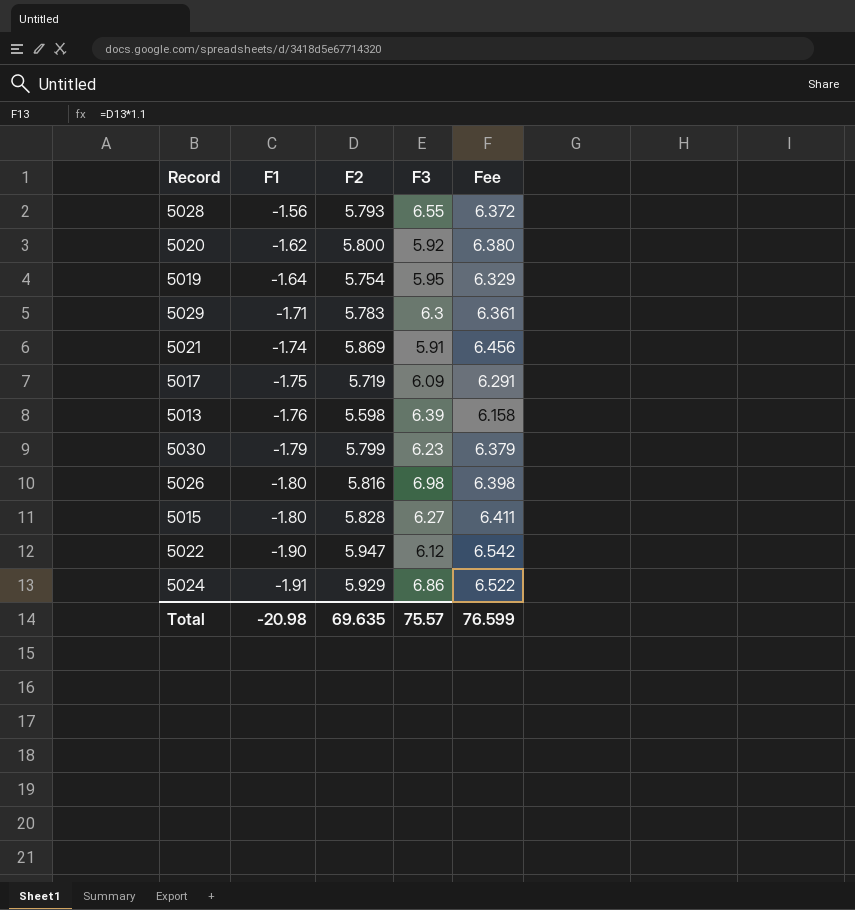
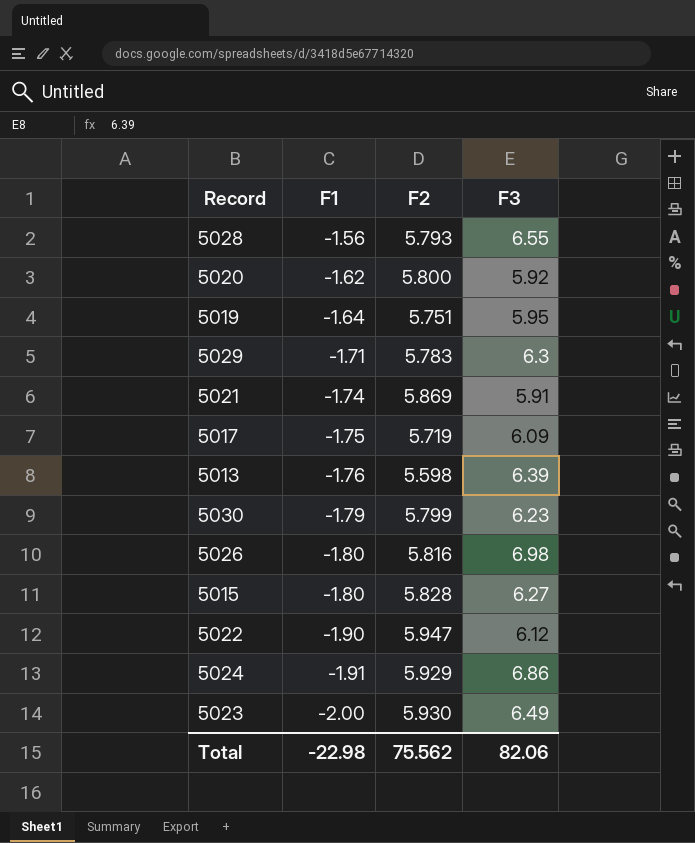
column Fee | formula: [F2] * 1.1 -> none
5019 | F2: 5.754 -> 5.751
row 5023: none -> -2.00 | 5.930 | 6.49
Total | F1: -20.98 -> -22.98
Total | F2: 69.635 -> 75.562
Total | F3: 75.57 -> 82.06

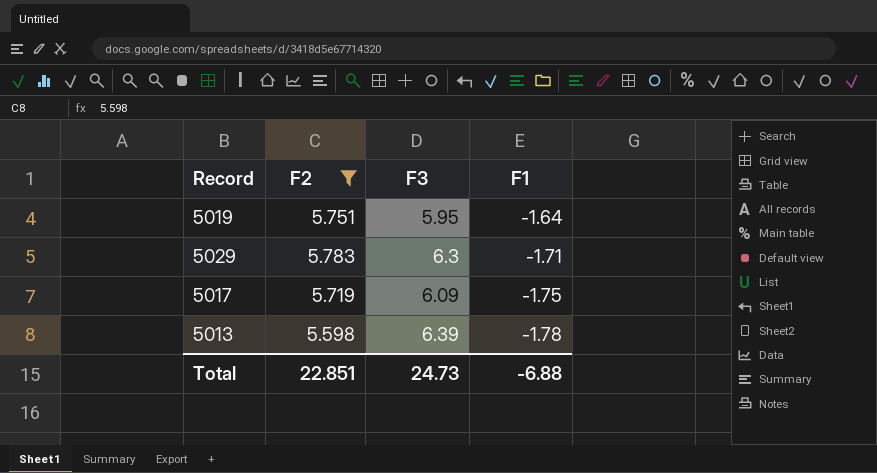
filter: none -> F2 <= 5.783
column F1 | position: 2 -> 4
5013 | F1: -1.76 -> -1.78
Total | F2: 75.562 -> 22.851
Total | F3: 82.06 -> 24.73
Total | F1: -22.98 -> -6.88

